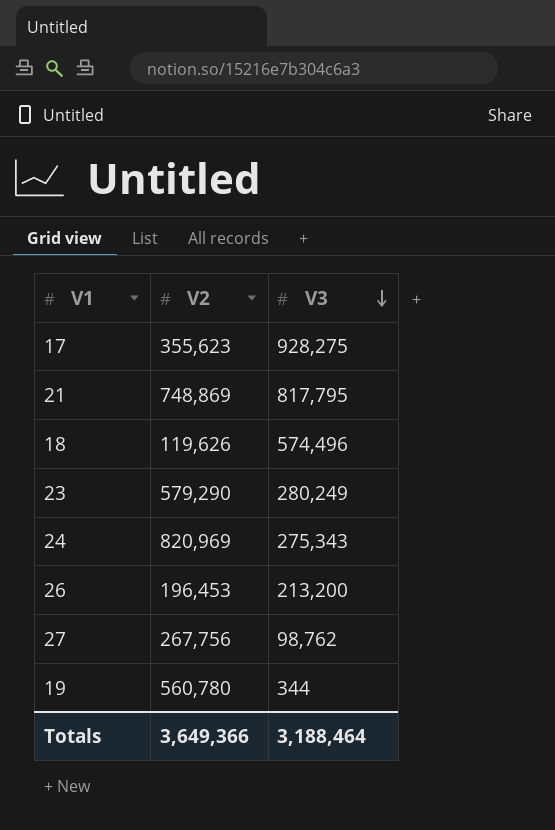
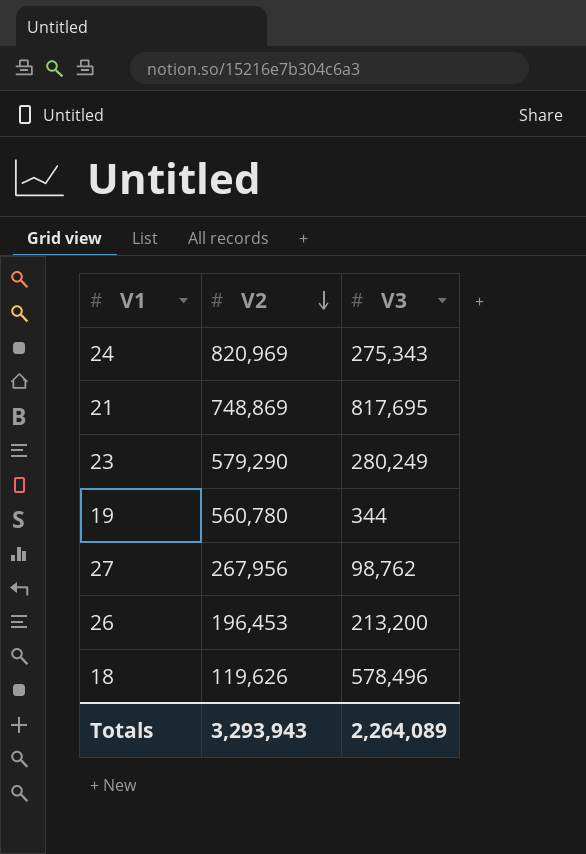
row order: V3 descending -> V2 descending
row 17: 355,623 | 928,275 -> none
21 | V3: 817,795 -> 817,695
27 | V2: 267,756 -> 267,956
18 | V3: 574,496 -> 578,496
Totals | V2: 3,649,366 -> 3,293,943
Totals | V3: 3,188,464 -> 2,264,089

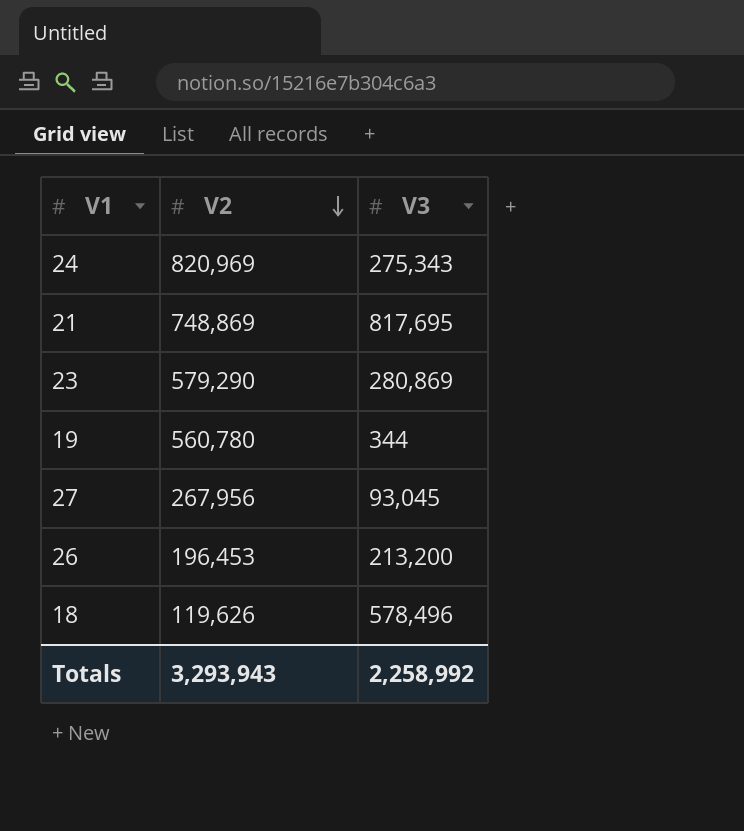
23 | V3: 280,249 -> 280,869
27 | V3: 98,762 -> 93,045
Totals | V3: 2,264,089 -> 2,258,992

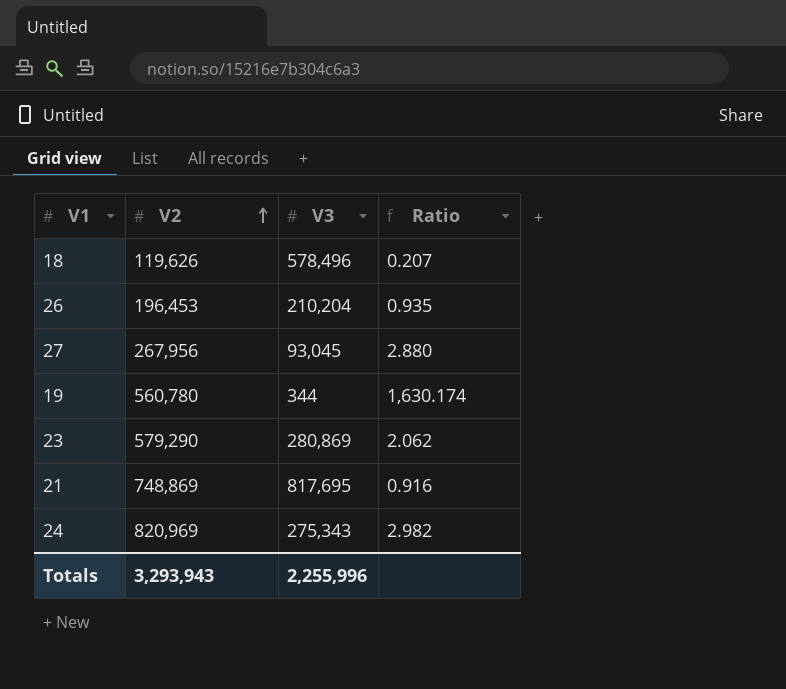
row order: V2 descending -> V2 ascending
column Ratio | formula: none -> [V2] / [V3]
26 | V3: 213,200 -> 210,204
Totals | V3: 2,258,992 -> 2,255,996

